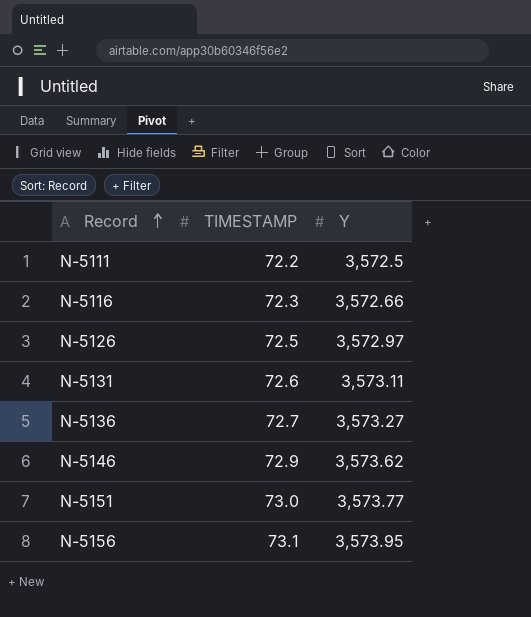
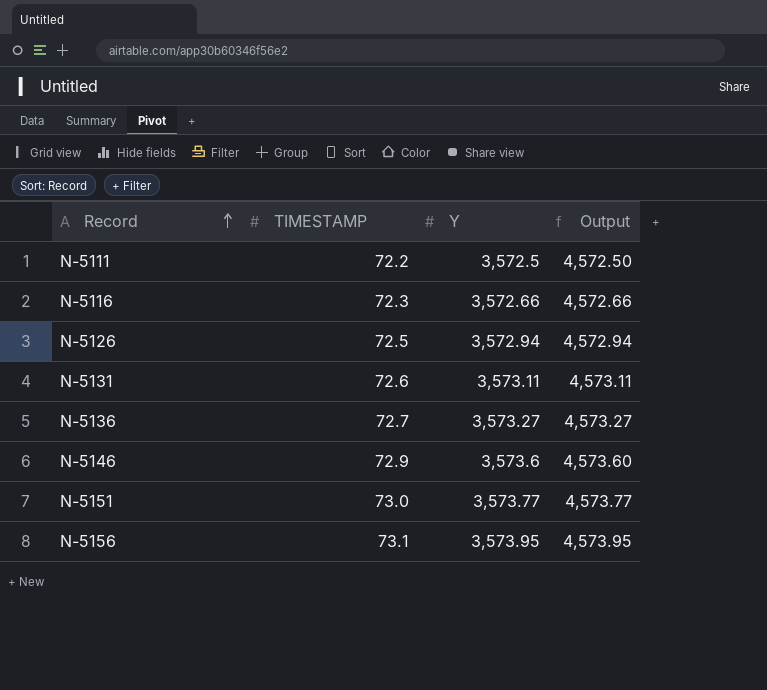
column Output | formula: none -> [Y] + 1000
N-5126 | Y: 3,572.97 -> 3,572.94
N-5146 | Y: 3,573.62 -> 3,573.6

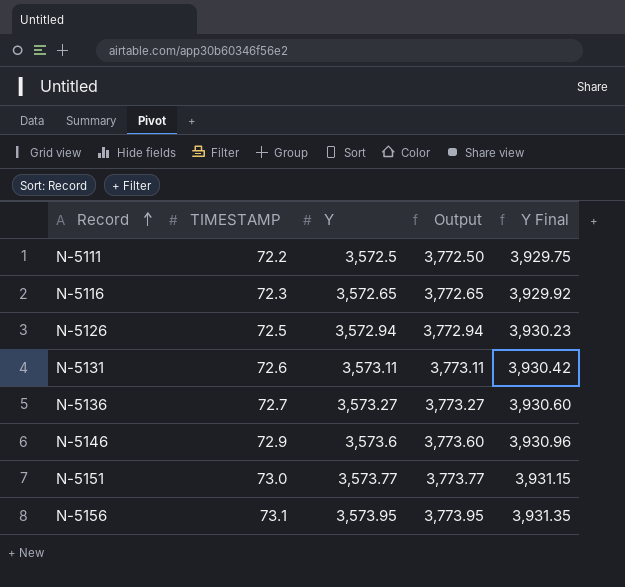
column Output | formula: [Y] + 1000 -> [Y] + 200
column Y Final | formula: none -> [Y] * 1.1
N-5116 | Y: 3,572.66 -> 3,572.65

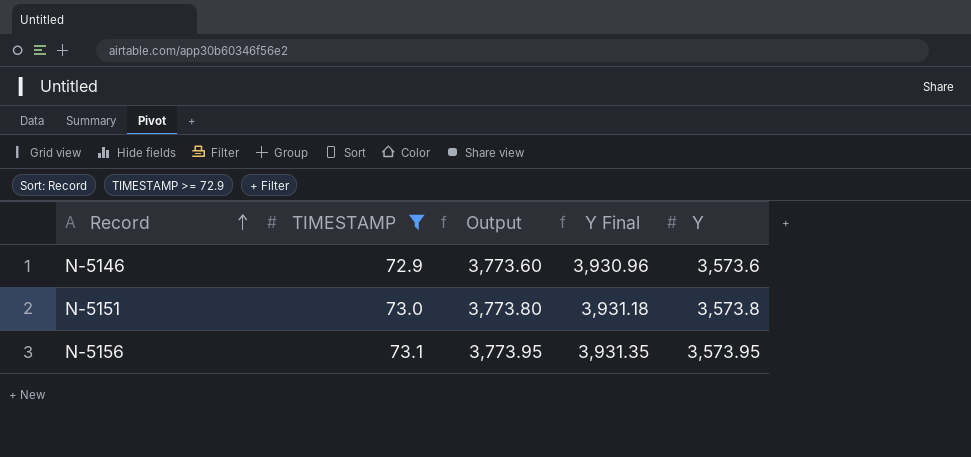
filter: none -> TIMESTAMP >= 72.9
column Y | position: 3 -> 5
N-5151 | Output: 3,773.77 -> 3,773.80
N-5151 | Y Final: 3,931.15 -> 3,931.18
N-5151 | Y: 3,573.77 -> 3,573.8

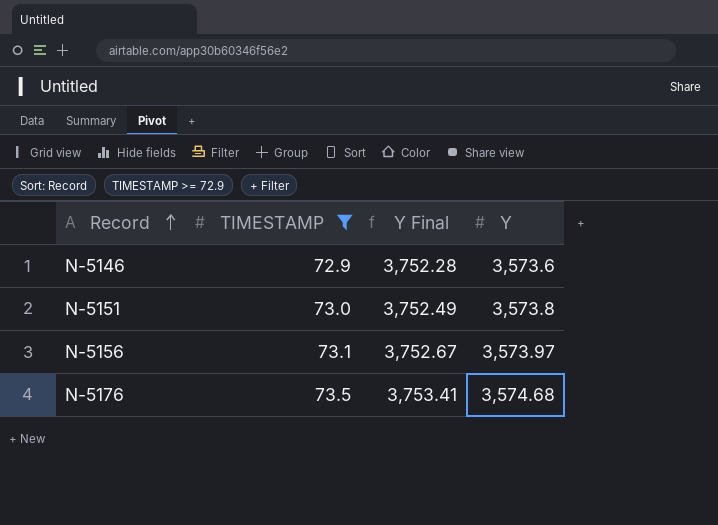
column Output | formula: [Y] + 200 -> none
column Y Final | formula: [Y] * 1.1 -> [Y] * 1.05
N-5156 | Y: 3,573.95 -> 3,573.97
row N-5176: none -> 73.5 | 3,753.41 | 3,574.68

